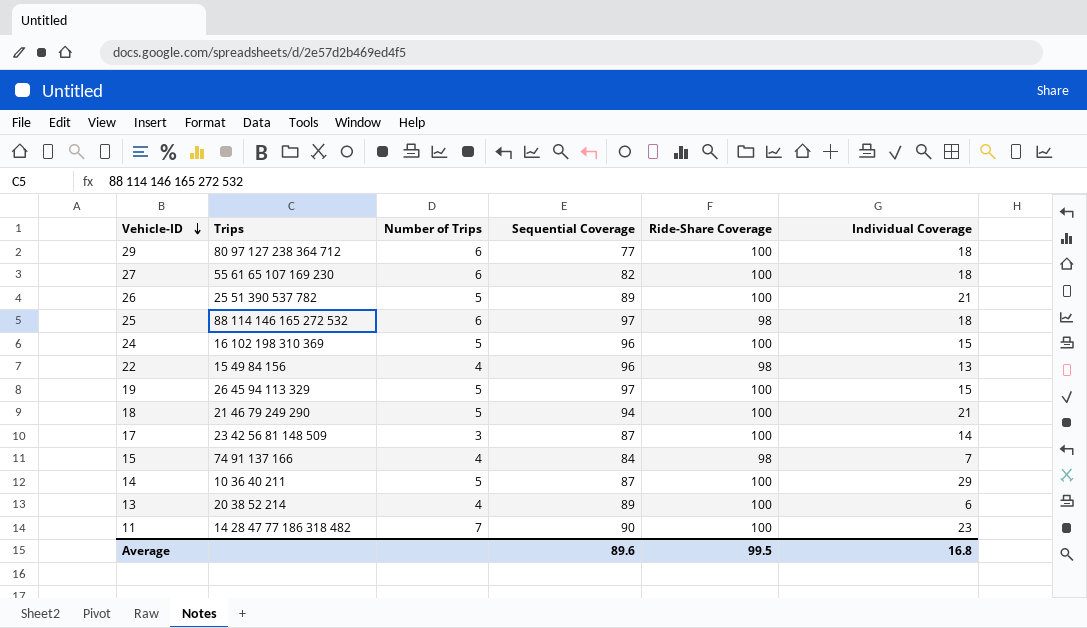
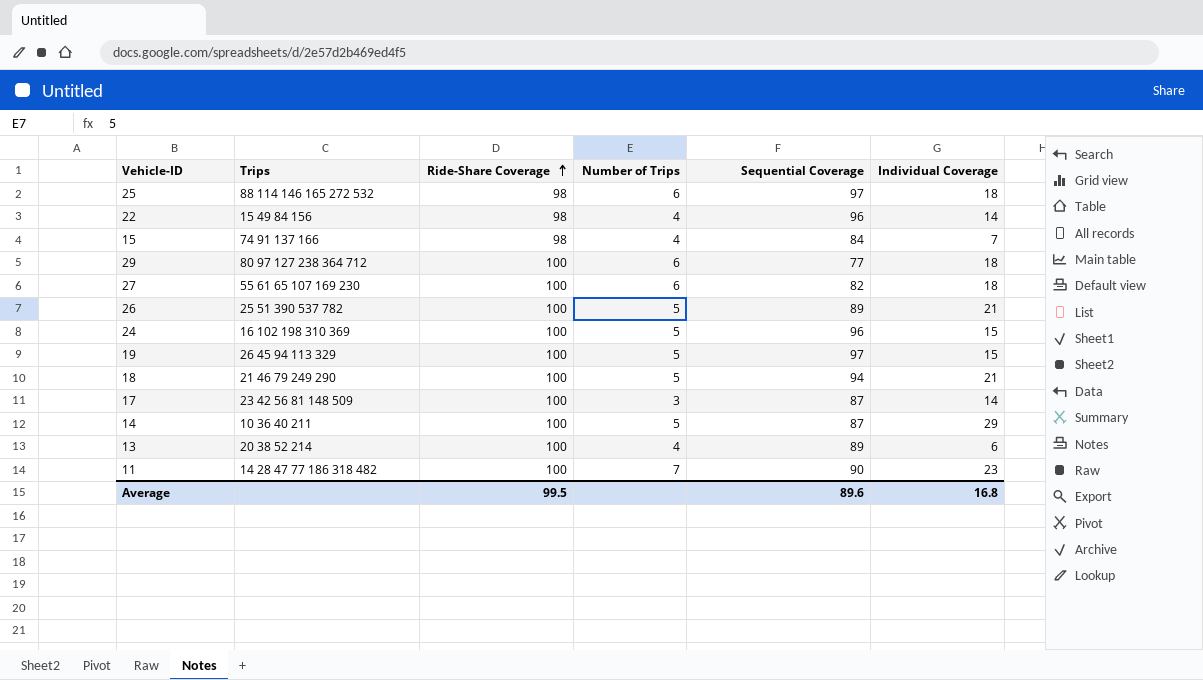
row order: Vehicle-ID descending -> Ride-Share Coverage ascending
column Ride-Share Coverage | position: 5 -> 3
22 | Individual Coverage: 13 -> 14

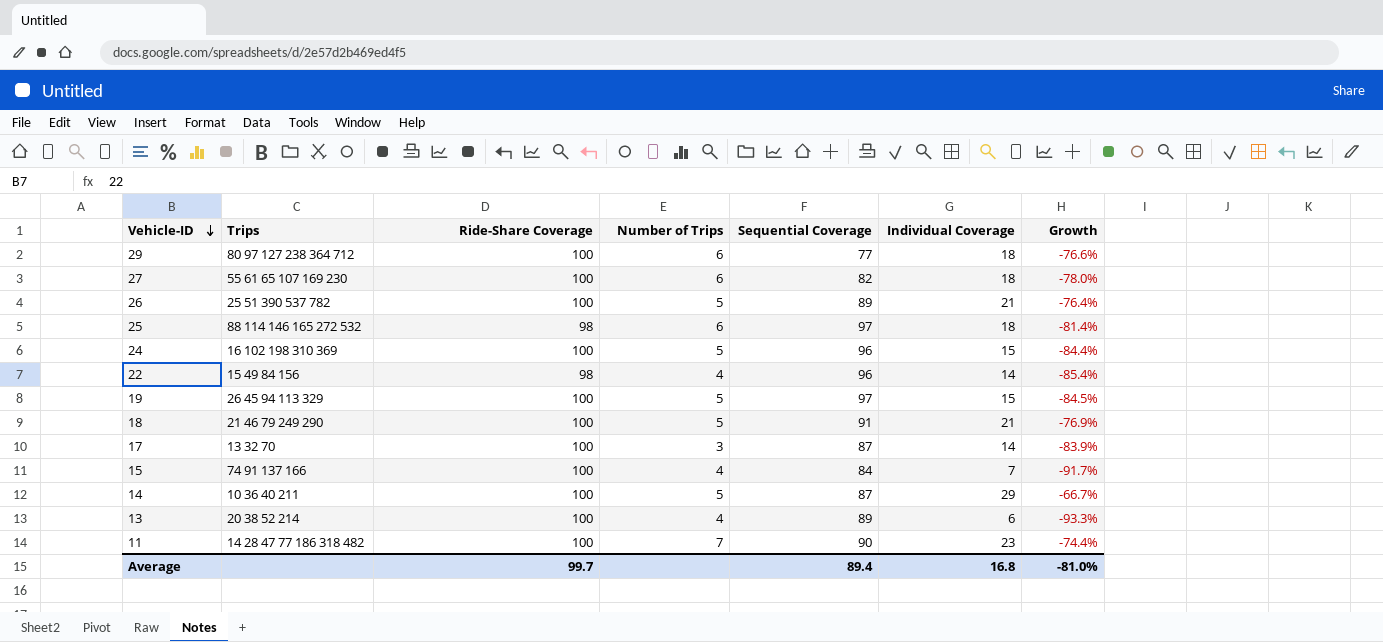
row order: Ride-Share Coverage ascending -> Vehicle-ID descending
column Growth | formula: none -> ([Individual Coverage] - [Sequential Coverage]) / [Sequential Coverage]
18 | Sequential Coverage: 94 -> 91
17 | Trips: 23 42 56 81 148 509 -> 13 32 70
15 | Ride-Share Coverage: 98 -> 100
Average | Ride-Share Coverage: 99.5 -> 99.7
Average | Sequential Coverage: 89.6 -> 89.4

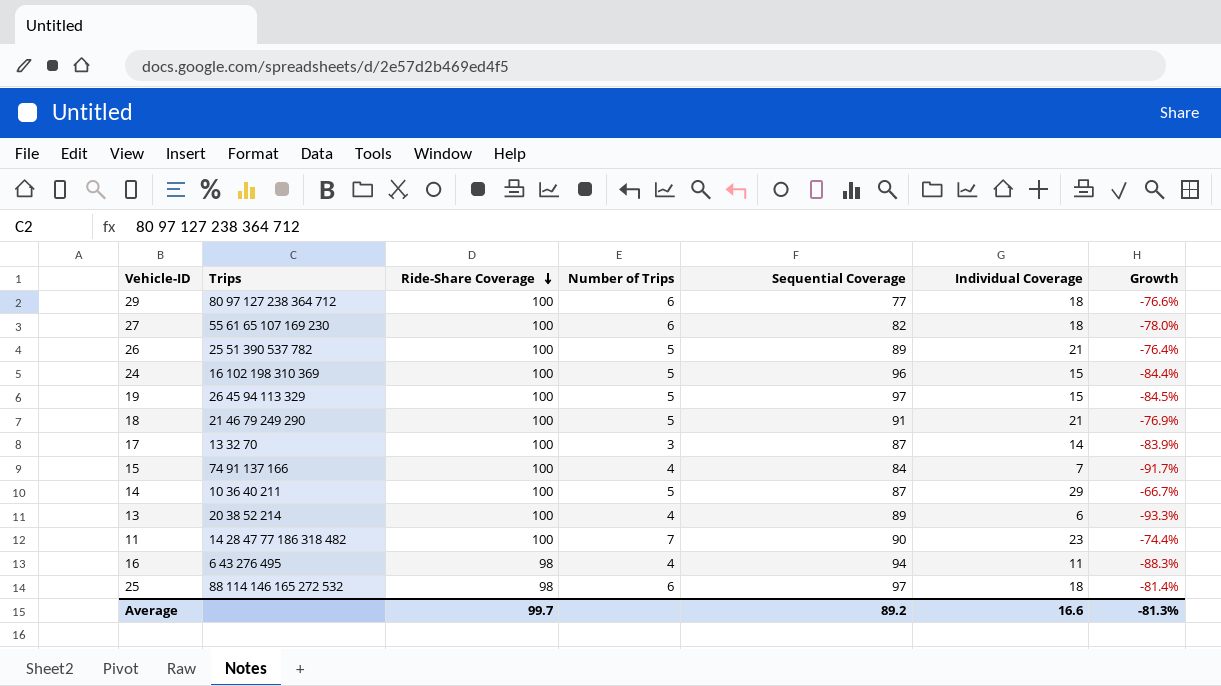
row order: Vehicle-ID descending -> Ride-Share Coverage descending
row 22: 15 49 84 156 | 98 | 4 | 96 | 14 | -85.4% -> none
row 16: none -> 6 43 276 495 | 98 | 4 | 94 | 11 | -88.3%
Average | Sequential Coverage: 89.4 -> 89.2
Average | Individual Coverage: 16.8 -> 16.6
Average | Growth: -81.0% -> -81.3%

